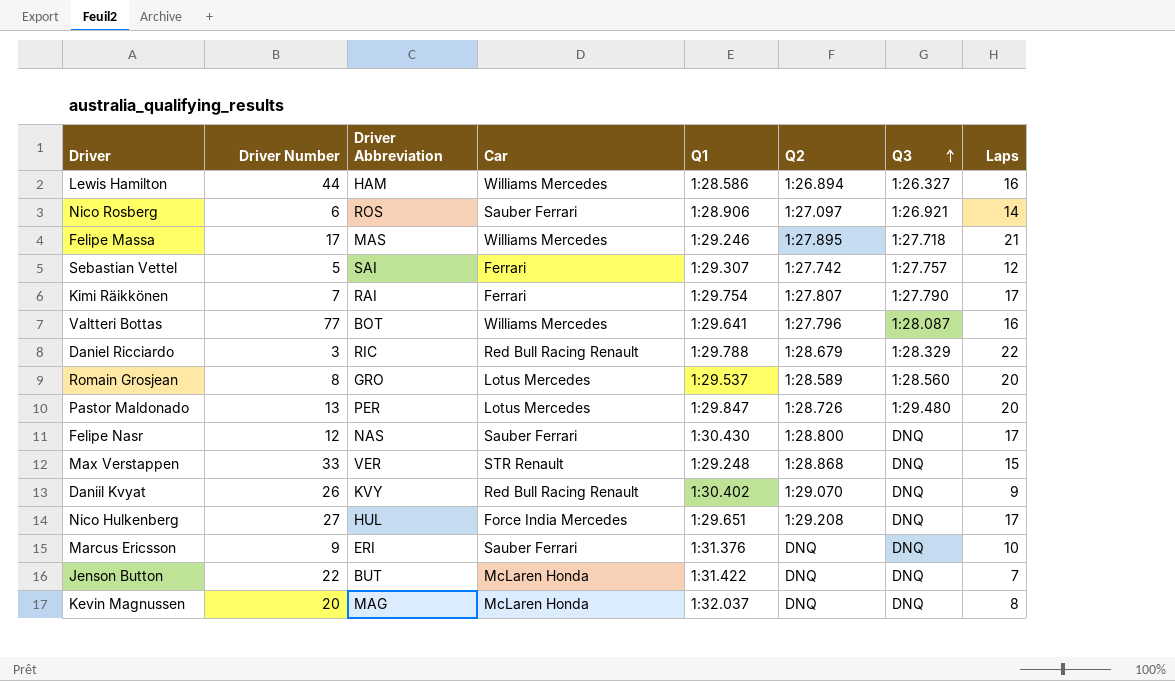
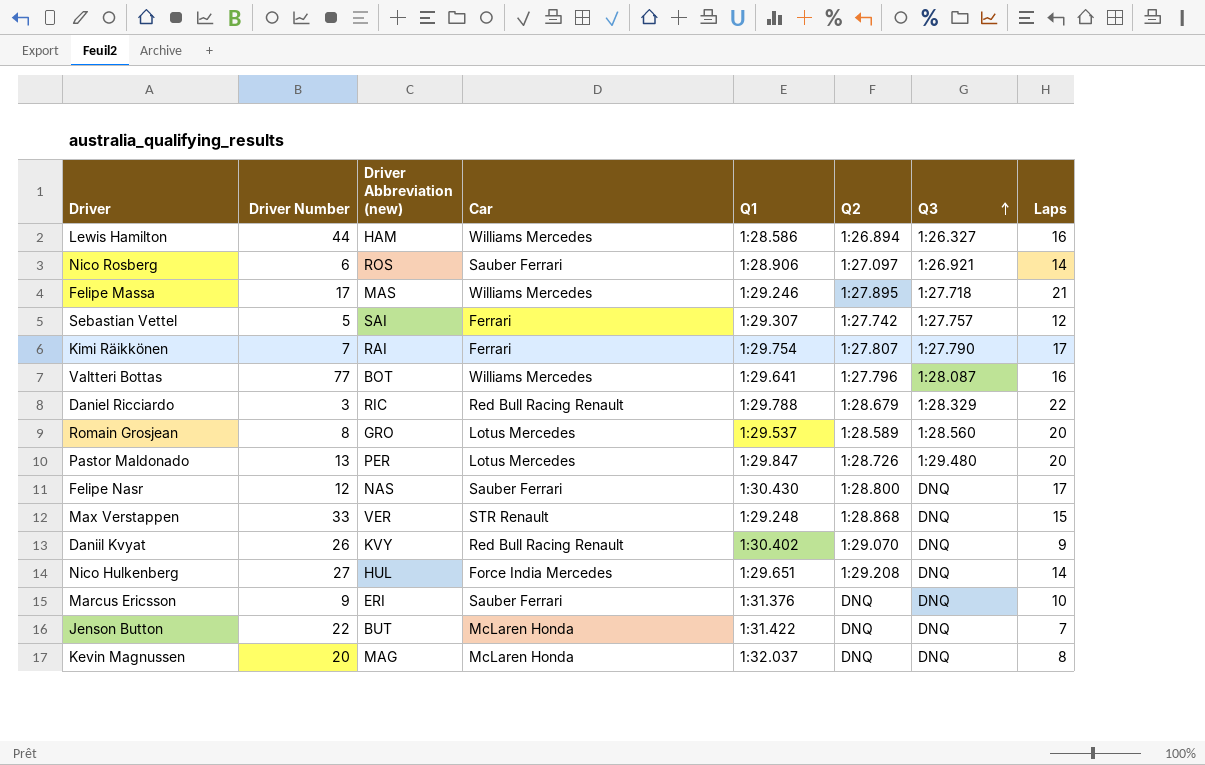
column name: Driver Abbreviation -> Driver Abbreviation (new)
Nico Hulkenberg | Laps: 17 -> 14

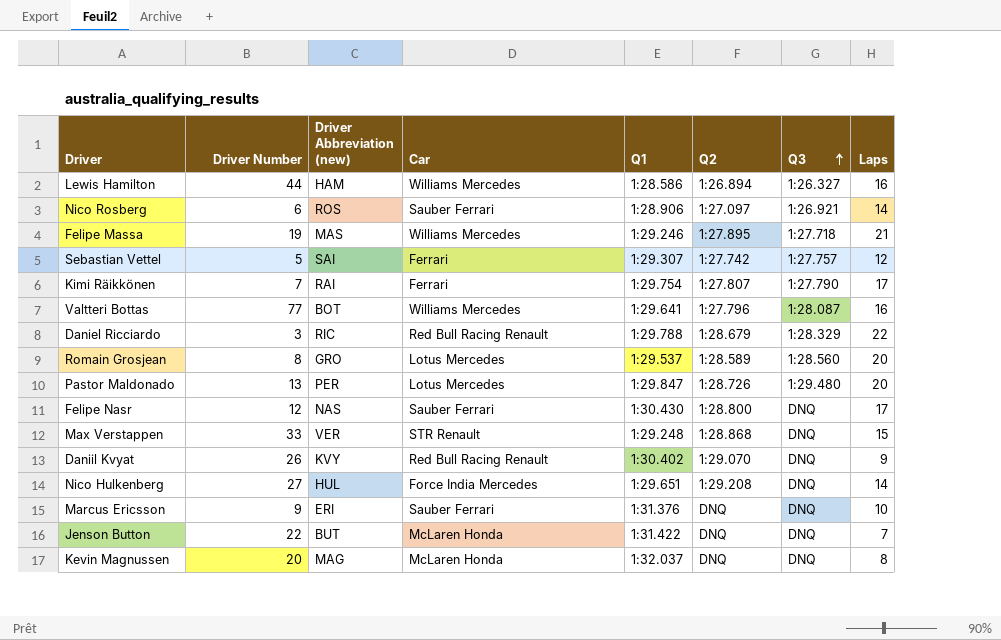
Felipe Massa | Driver Number: 17 -> 19

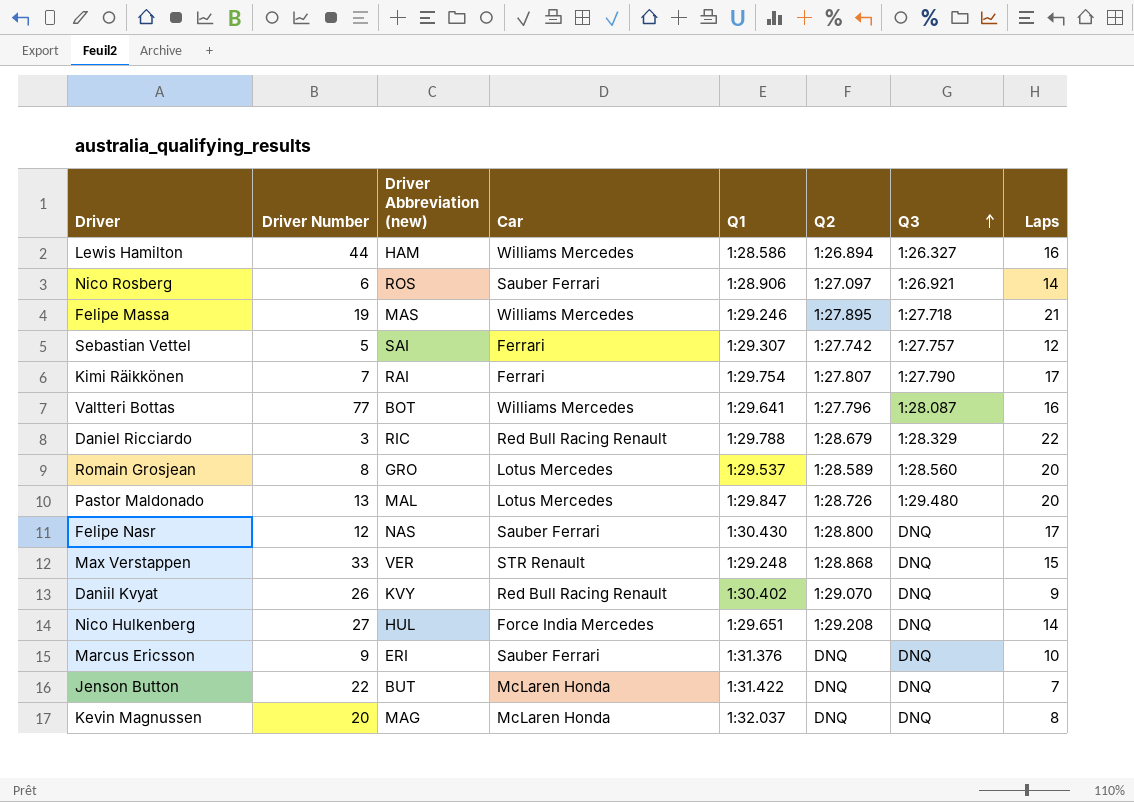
Pastor Maldonado | Driver Abbreviation (new): PER -> MAL

